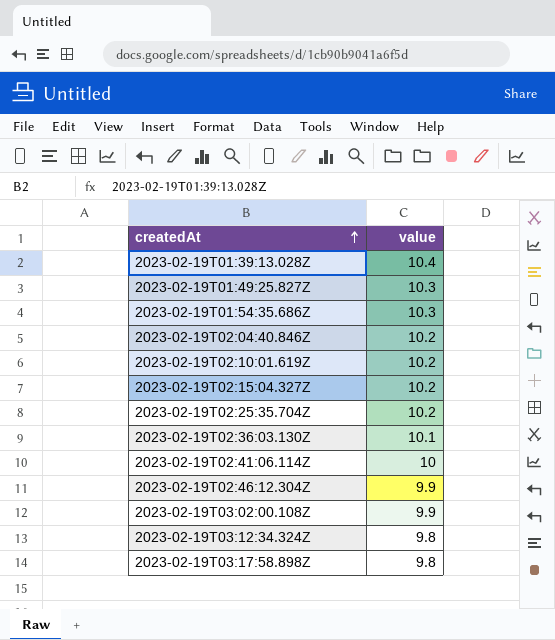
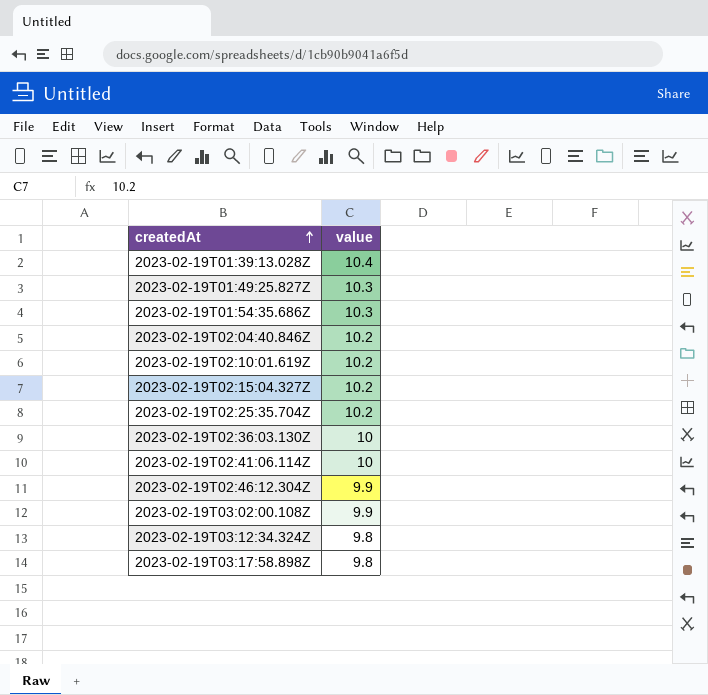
2023-02-19T02:36:03.130Z | value: 10.1 -> 10

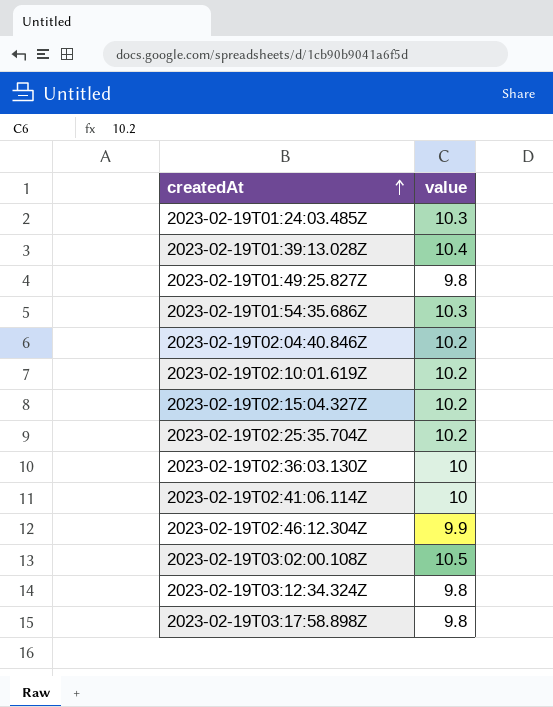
row 2023-02-19T01:24:03.485Z: none -> 10.3
2023-02-19T01:49:25.827Z | value: 10.3 -> 9.8
2023-02-19T03:02:00.108Z | value: 9.9 -> 10.5

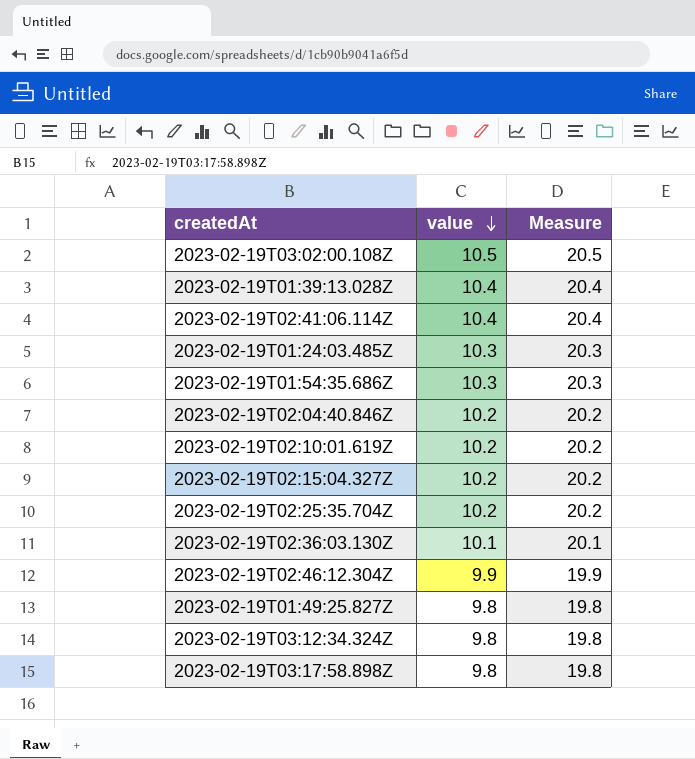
row order: createdAt ascending -> value descending
column Measure | formula: none -> [value] + 10
2023-02-19T02:41:06.114Z | value: 10 -> 10.4
2023-02-19T02:36:03.130Z | value: 10 -> 10.1

